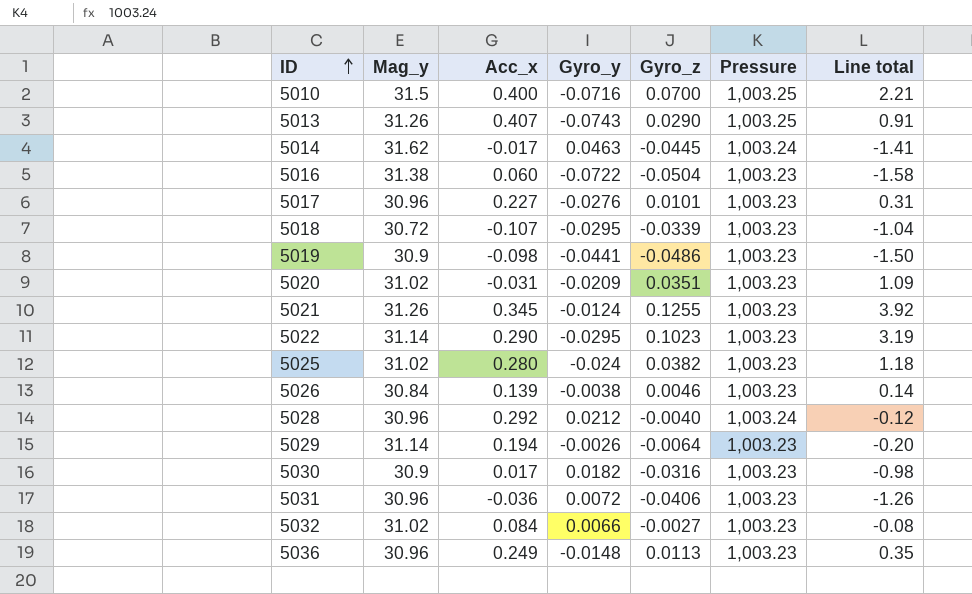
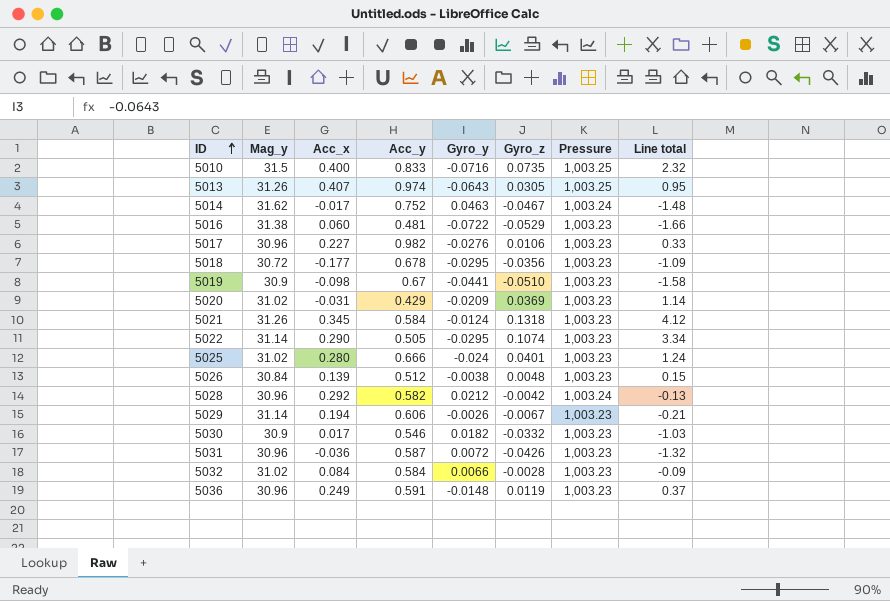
column Acc_y | position: none -> 4
5010 | Gyro_z: 0.0700 -> 0.0735
5010 | Line total: 2.21 -> 2.32
5013 | Gyro_y: -0.0743 -> -0.0643
5013 | Gyro_z: 0.0290 -> 0.0305
5013 | Line total: 0.91 -> 0.95
5014 | Gyro_z: -0.0445 -> -0.0467
5014 | Line total: -1.41 -> -1.48
5016 | Gyro_z: -0.0504 -> -0.0529
5016 | Line total: -1.58 -> -1.66
5017 | Gyro_z: 0.0101 -> 0.0106
5017 | Line total: 0.31 -> 0.33
5018 | Acc_x: -0.107 -> -0.177
5018 | Gyro_z: -0.0339 -> -0.0356
5018 | Line total: -1.04 -> -1.09
5019 | Gyro_z: -0.0486 -> -0.0510
5019 | Line total: -1.50 -> -1.58
5020 | Gyro_z: 0.0351 -> 0.0369
5020 | Line total: 1.09 -> 1.14
5021 | Gyro_z: 0.1255 -> 0.1318
5021 | Line total: 3.92 -> 4.12
5022 | Gyro_z: 0.1023 -> 0.1074
5022 | Line total: 3.19 -> 3.34
5025 | Gyro_z: 0.0382 -> 0.0401
5025 | Line total: 1.18 -> 1.24
5026 | Gyro_z: 0.0046 -> 0.0048
5026 | Line total: 0.14 -> 0.15
5028 | Gyro_z: -0.0040 -> -0.0042
5028 | Line total: -0.12 -> -0.13
5029 | Gyro_z: -0.0064 -> -0.0067
5029 | Line total: -0.20 -> -0.21
5030 | Gyro_z: -0.0316 -> -0.0332
5030 | Line total: -0.98 -> -1.03
5031 | Gyro_z: -0.0406 -> -0.0426
5031 | Line total: -1.26 -> -1.32
5032 | Gyro_z: -0.0027 -> -0.0028
5032 | Line total: -0.08 -> -0.09
5036 | Gyro_z: 0.0113 -> 0.0119
5036 | Line total: 0.35 -> 0.37

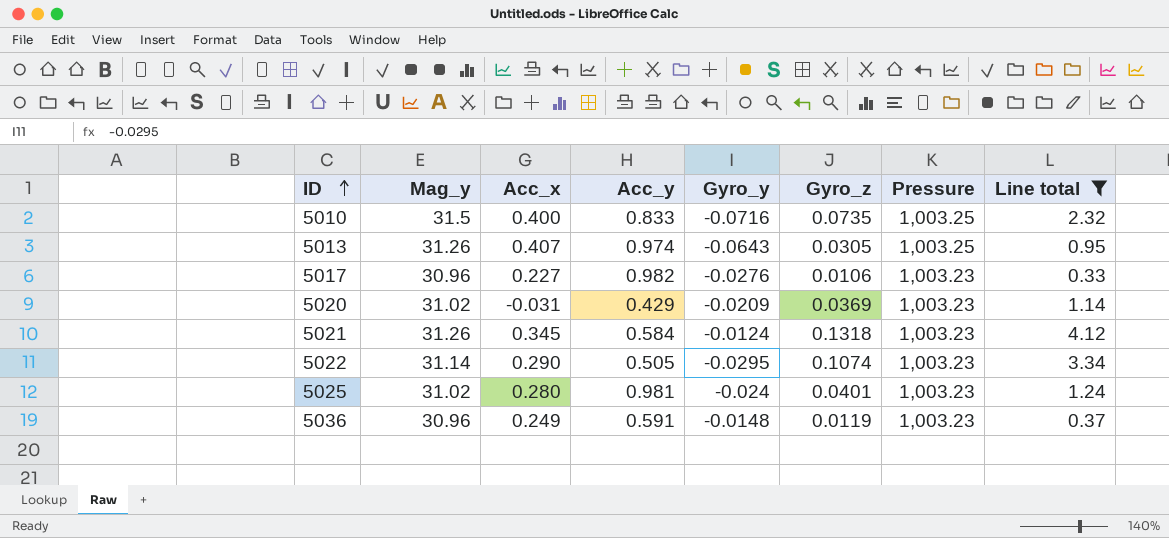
filter: none -> Line total >= 0.33
5025 | Acc_y: 0.666 -> 0.981

